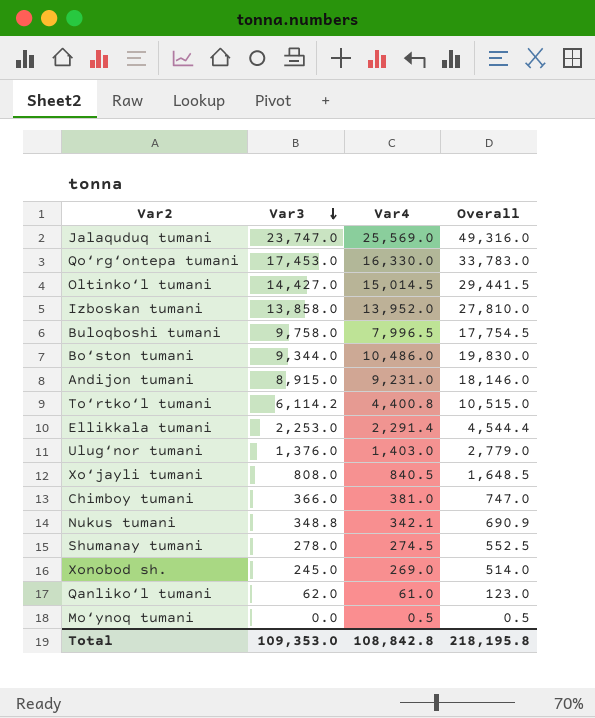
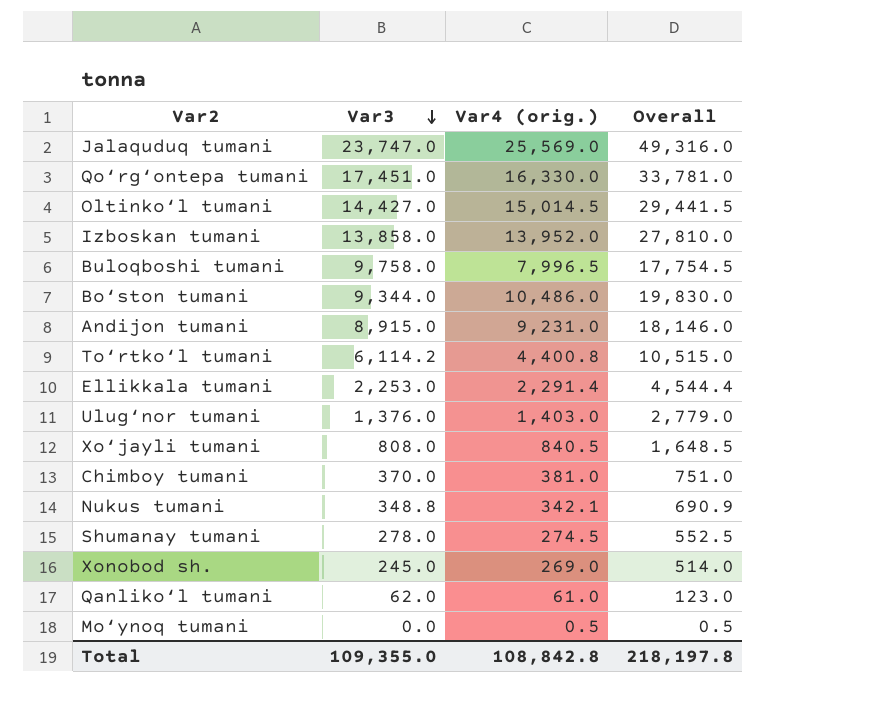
column name: Var4 -> Var4 (orig.)
Qo‘rg‘ontepa tumani | Var3: 17,453.0 -> 17,451.0
Qo‘rg‘ontepa tumani | Overall: 33,783.0 -> 33,781.0
Chimboy tumani | Var3: 366.0 -> 370.0
Chimboy tumani | Overall: 747.0 -> 751.0
Total | Var3: 109,353.0 -> 109,355.0
Total | Overall: 218,195.8 -> 218,197.8

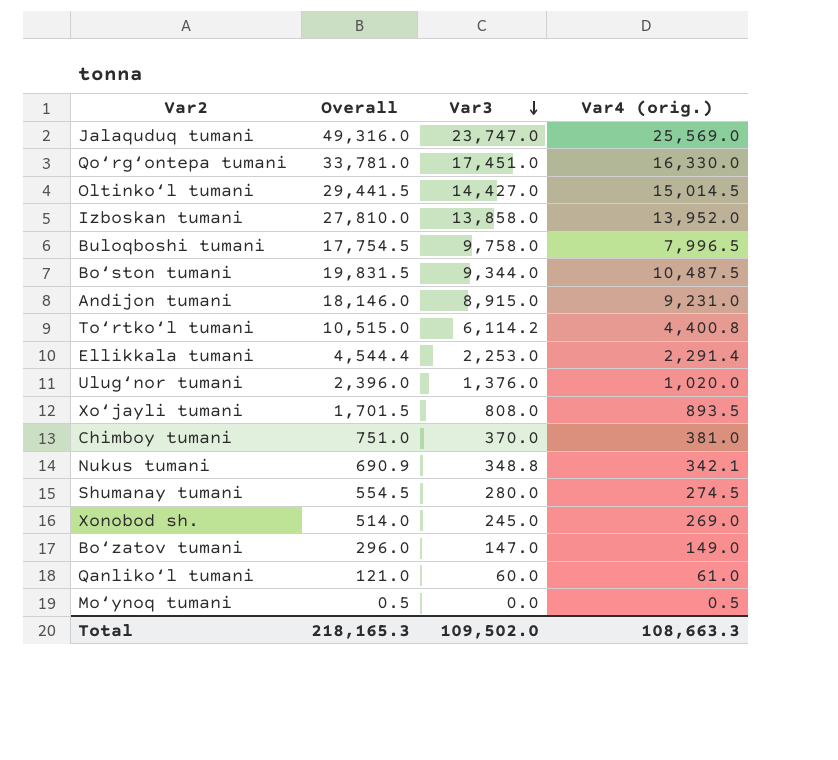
column Overall | position: 4 -> 2
Bo‘ston tumani | Overall: 19,830.0 -> 19,831.5
Bo‘ston tumani | Var4 (orig.): 10,486.0 -> 10,487.5
Ulug‘nor tumani | Overall: 2,779.0 -> 2,396.0
Ulug‘nor tumani | Var4 (orig.): 1,403.0 -> 1,020.0
Xo‘jayli tumani | Overall: 1,648.5 -> 1,701.5
Xo‘jayli tumani | Var4 (orig.): 840.5 -> 893.5
Shumanay tumani | Overall: 552.5 -> 554.5
Shumanay tumani | Var3: 278.0 -> 280.0
row Bo‘zatov tumani: none -> 296.0 | 147.0 | 149.0
Qanliko‘l tumani | Overall: 123.0 -> 121.0
Qanliko‘l tumani | Var3: 62.0 -> 60.0
Total | Overall: 218,197.8 -> 218,165.3
Total | Var3: 109,355.0 -> 109,502.0
Total | Var4 (orig.): 108,842.8 -> 108,663.3

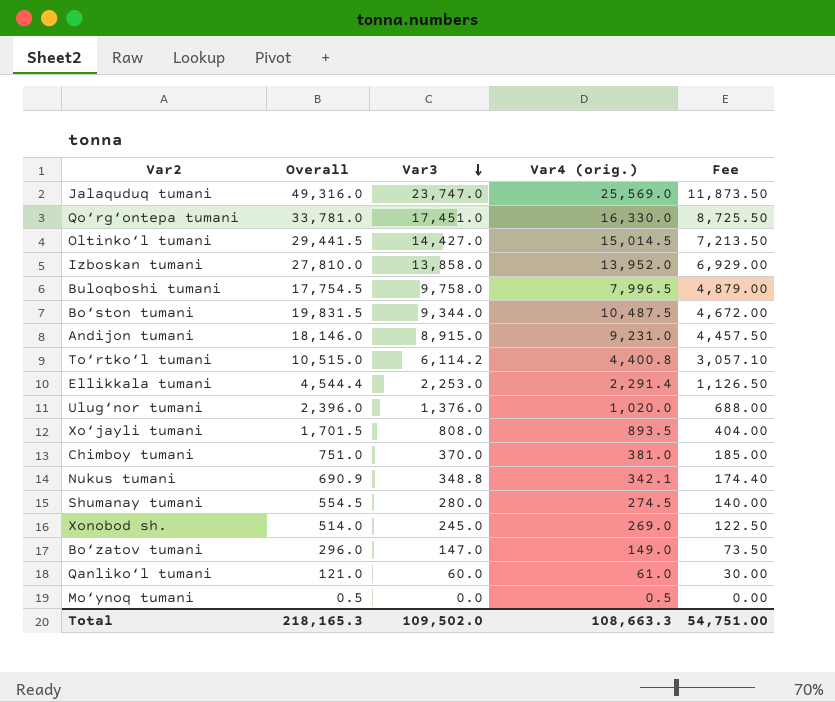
column Fee | formula: none -> [Var3] * 0.5

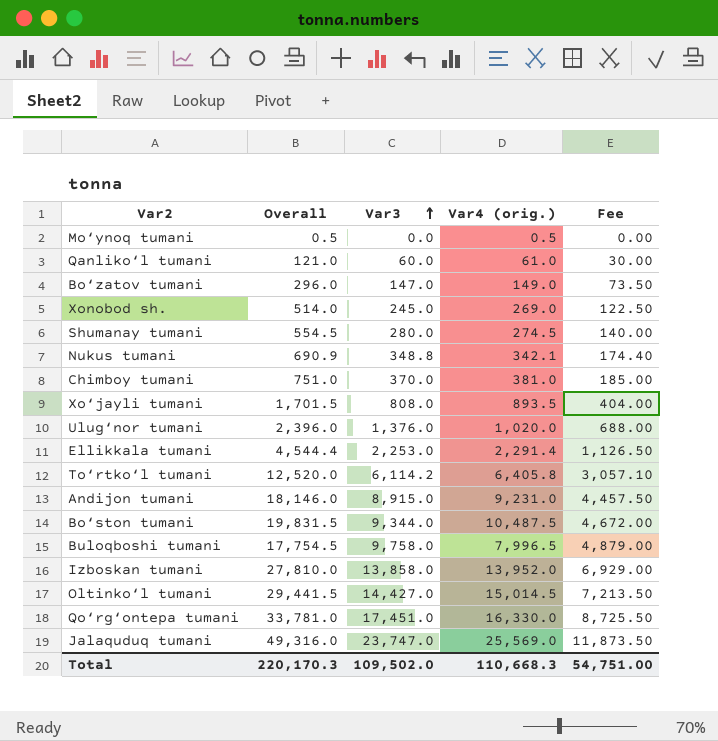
row order: Var3 descending -> Var3 ascending
To‘rtko‘l tumani | Overall: 10,515.0 -> 12,520.0
To‘rtko‘l tumani | Var4 (orig.): 4,400.8 -> 6,405.8
Total | Overall: 218,165.3 -> 220,170.3
Total | Var4 (orig.): 108,663.3 -> 110,668.3

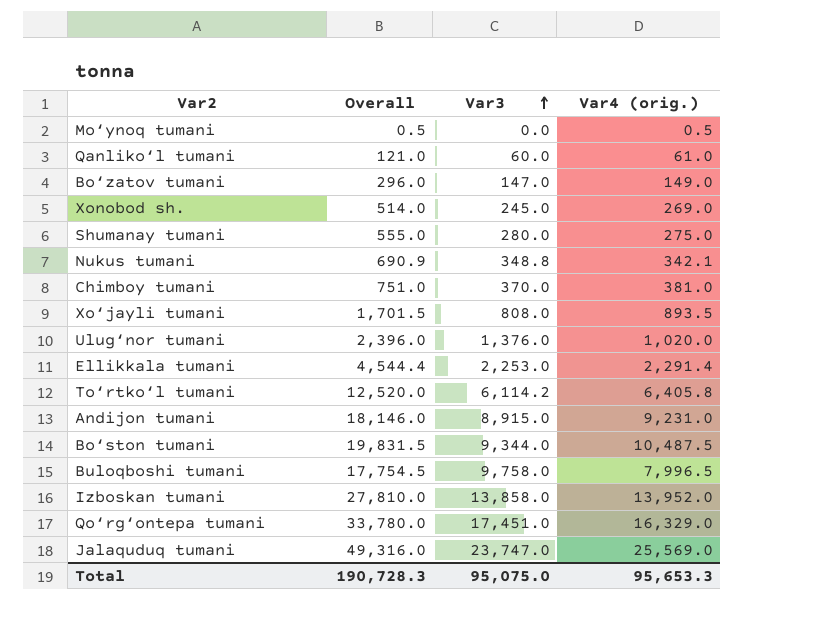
column Fee | formula: [Var3] * 0.5 -> none
row Oltinko‘l tumani: 29,441.5 | 14,427.0 | 15,014.5 | 7,213.50 -> none
Shumanay tumani | Overall: 554.5 -> 555.0
Shumanay tumani | Var4 (orig.): 274.5 -> 275.0
Qo‘rg‘ontepa tumani | Overall: 33,781.0 -> 33,780.0
Qo‘rg‘ontepa tumani | Var4 (orig.): 16,330.0 -> 16,329.0
Total | Overall: 220,170.3 -> 190,728.3
Total | Var3: 109,502.0 -> 95,075.0
Total | Var4 (orig.): 110,668.3 -> 95,653.3

